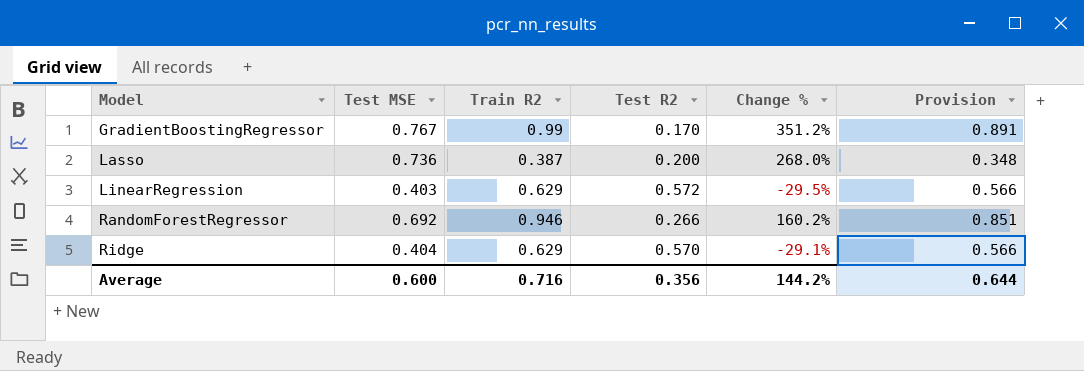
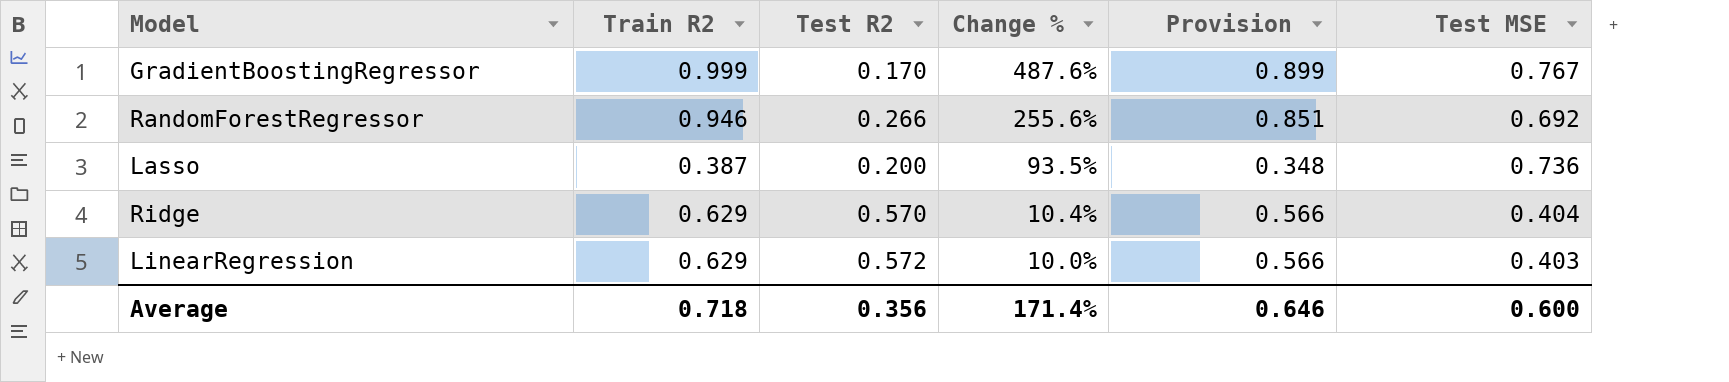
row order: Model ascending -> Change % descending
column Change % | formula: ([Test MSE] - [Test R2]) / [Test R2] -> ([Train R2] - [Test R2]) / [Test R2]
column Test MSE | position: 2 -> 6
GradientBoostingRegressor | Train R2: 0.99 -> 0.999
GradientBoostingRegressor | Provision: 0.891 -> 0.899
Average | Train R2: 0.716 -> 0.718
Average | Change %: 144.2% -> 171.4%
Average | Provision: 0.644 -> 0.646

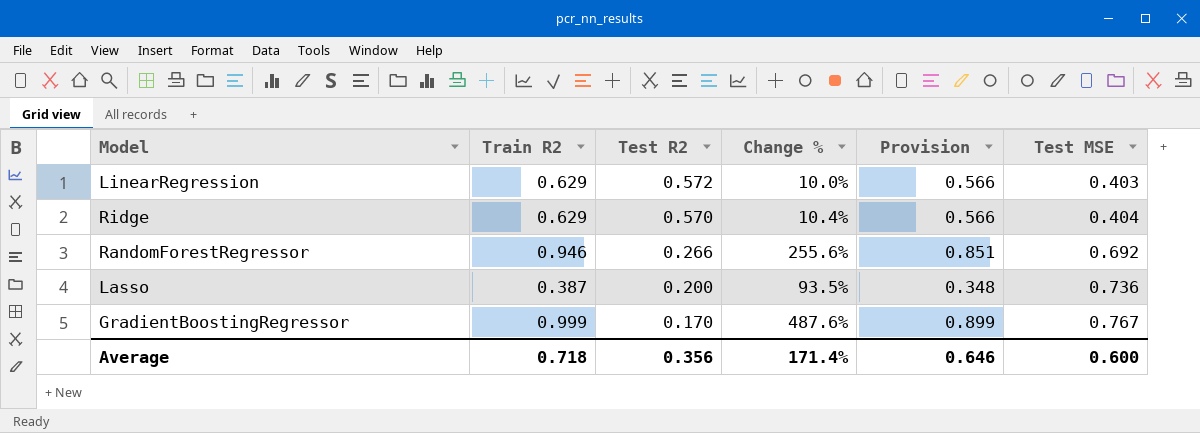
row order: Change % descending -> Test R2 descending

